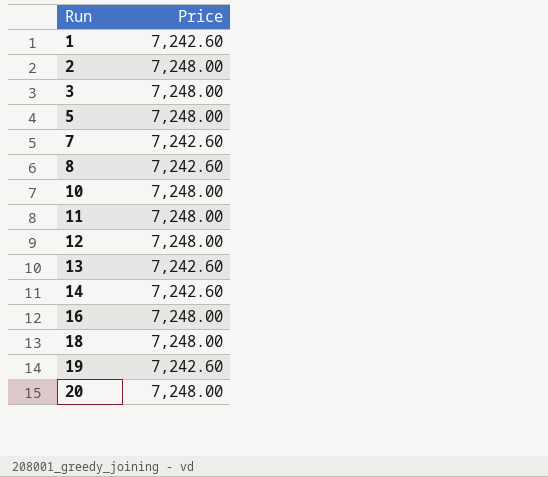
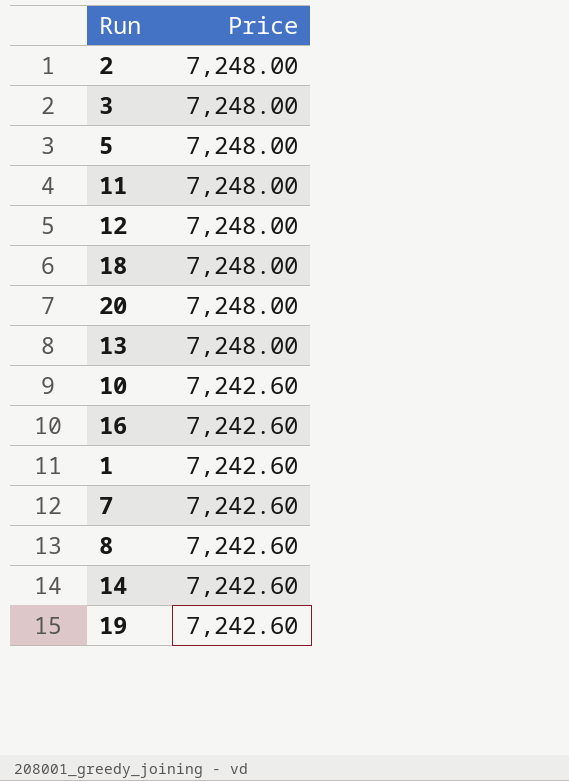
row order: Run ascending -> Price descending
13 | Price: 7,242.60 -> 7,248.00
10 | Price: 7,248.00 -> 7,242.60
16 | Price: 7,248.00 -> 7,242.60

